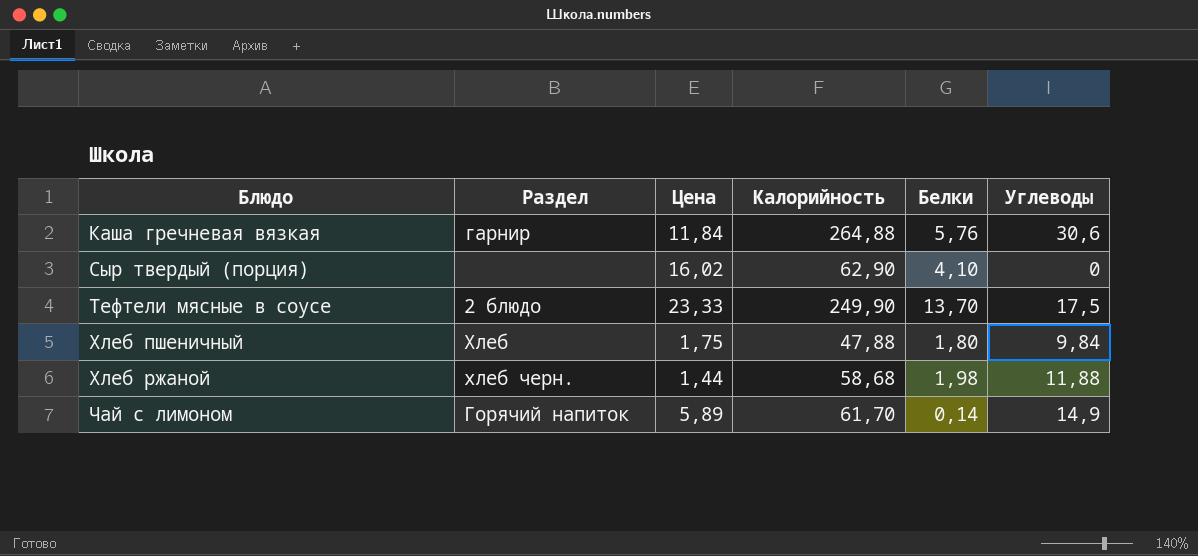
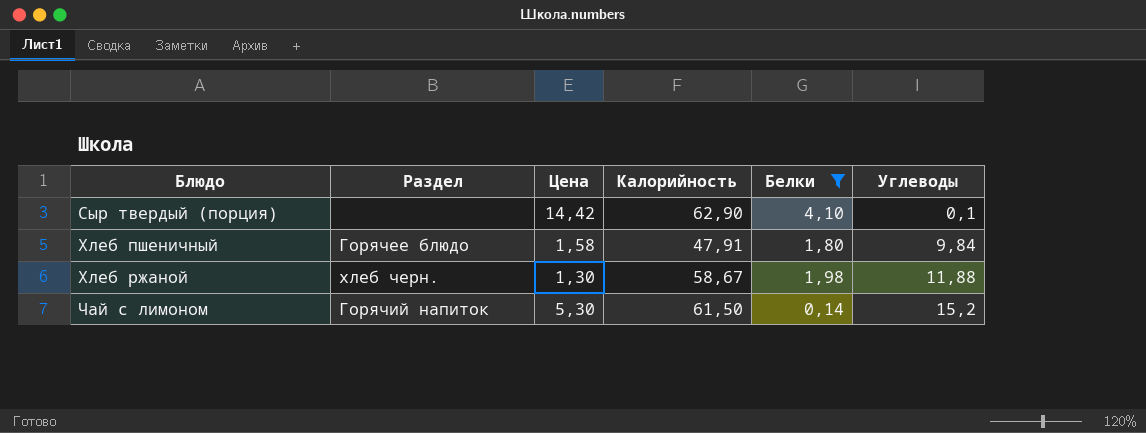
filter: none -> Белки <= 4,10
Сыр твердый (порция) | Цена: 16,02 -> 14,42
Сыр твердый (порция) | Углеводы: 0 -> 0,1
Хлеб пшеничный | Раздел: Хлеб -> Горячее блюдо
Хлеб пшеничный | Цена: 1,75 -> 1,58
Хлеб пшеничный | Калорийность: 47,88 -> 47,91
Хлеб ржаной | Цена: 1,44 -> 1,30
Хлеб ржаной | Калорийность: 58,68 -> 58,67
Чай с лимоном | Цена: 5,89 -> 5,30
Чай с лимоном | Калорийность: 61,70 -> 61,50
Чай с лимоном | Углеводы: 14,9 -> 15,2

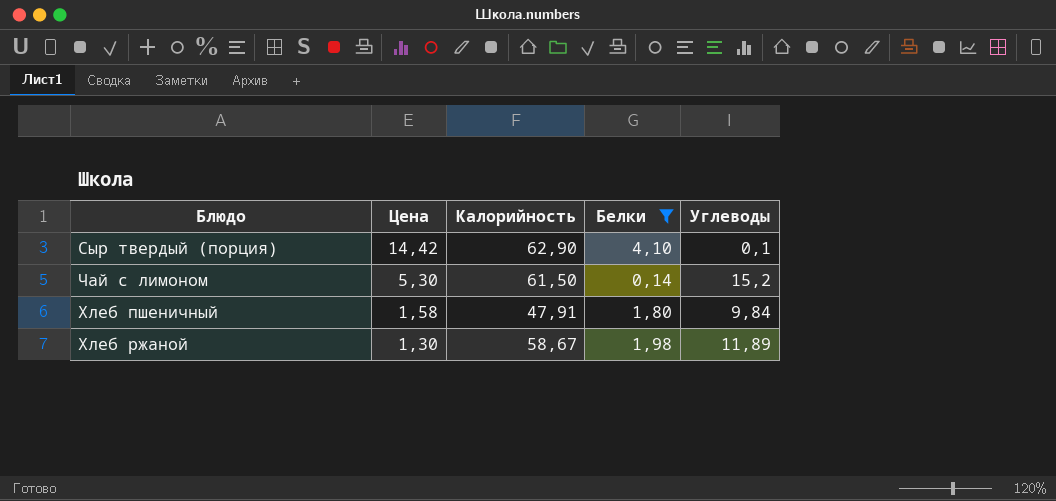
row order: Блюдо ascending -> Цена descending
column Раздел | position: 2 -> none
Хлеб ржаной | Углеводы: 11,88 -> 11,89

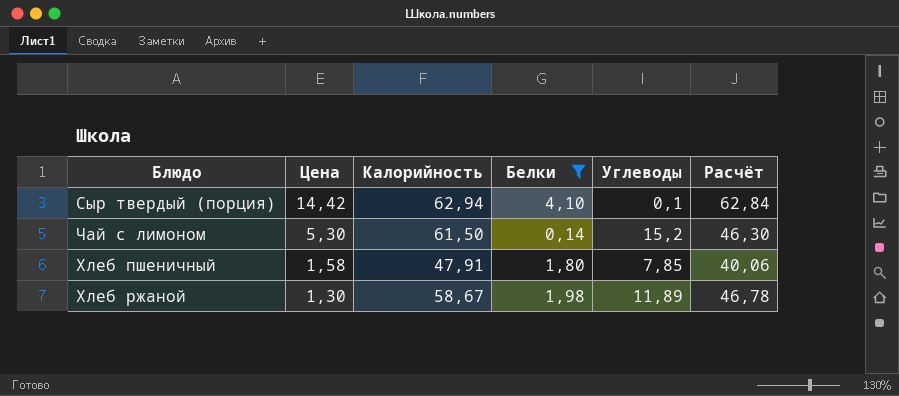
column Расчёт | formula: none -> [Калорийность] - [Углеводы]
Сыр твердый (порция) | Калорийность: 62,90 -> 62,94
Хлеб пшеничный | Углеводы: 9,84 -> 7,85

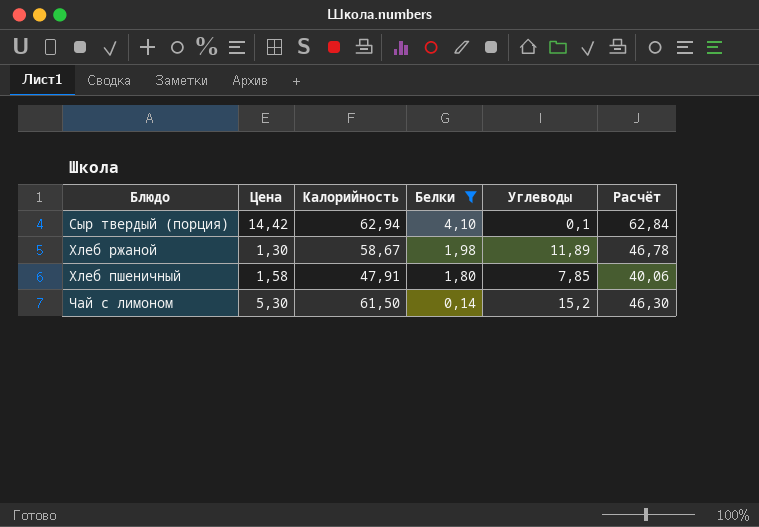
row order: Цена descending -> Белки descending

